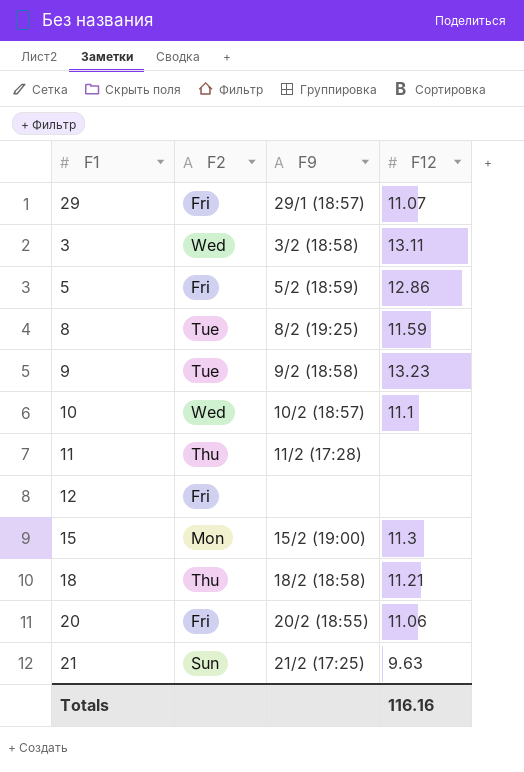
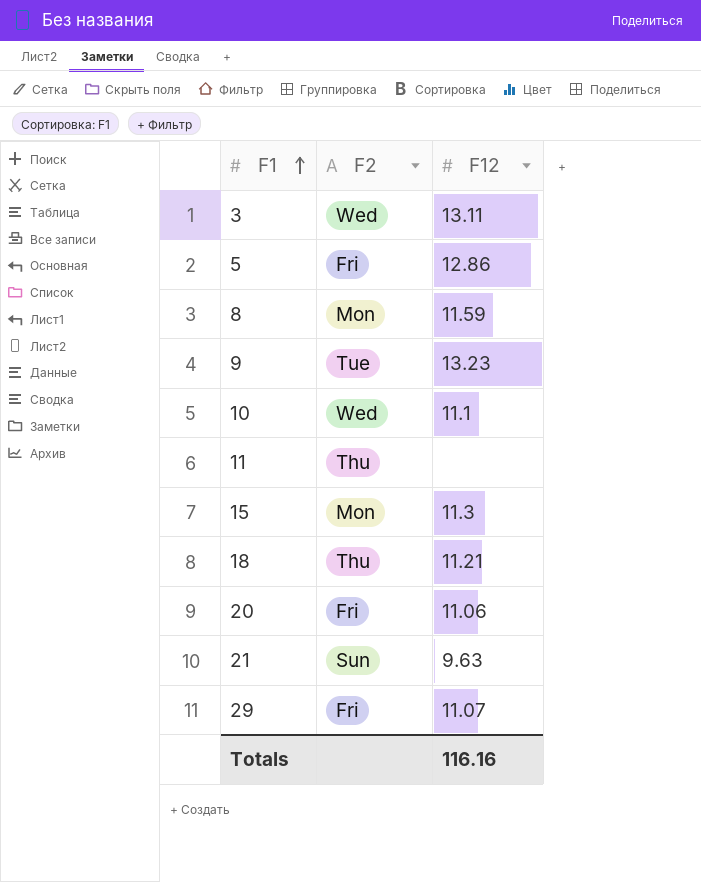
row order: none -> F1 ascending
column F9 | position: 3 -> none
row 12: Fri | none | none -> none
8 | F2: Tue -> Mon

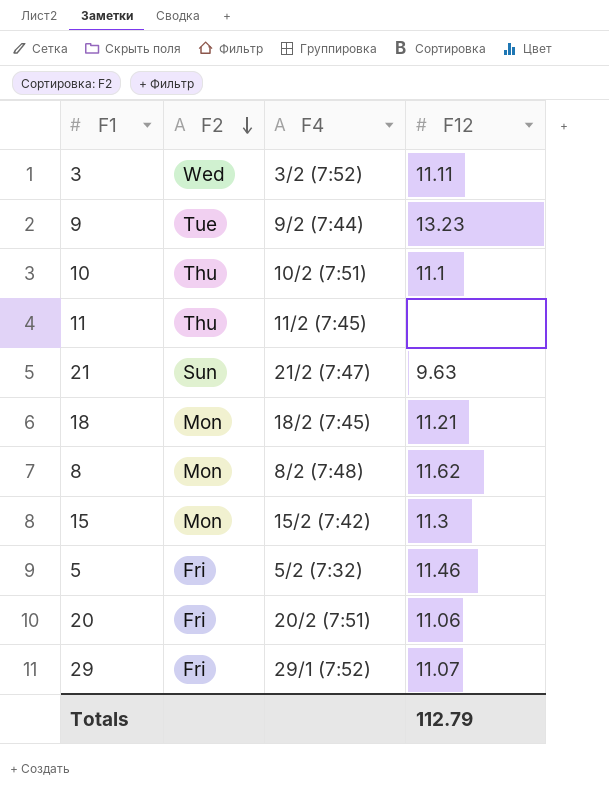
row order: F1 ascending -> F2 descending
column F4 | position: none -> 3
3 | F12: 13.11 -> 11.11
10 | F2: Wed -> Thu
18 | F2: Thu -> Mon
8 | F12: 11.59 -> 11.62
5 | F12: 12.86 -> 11.46
Totals | F12: 116.16 -> 112.79

